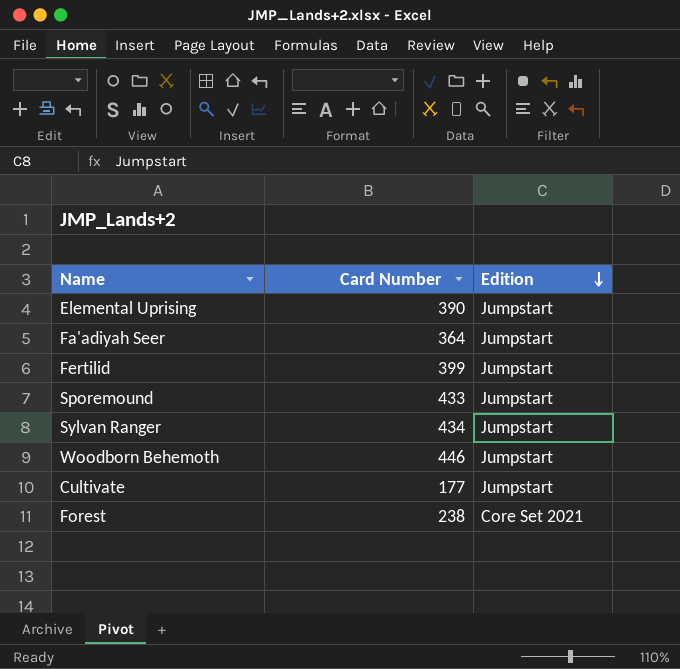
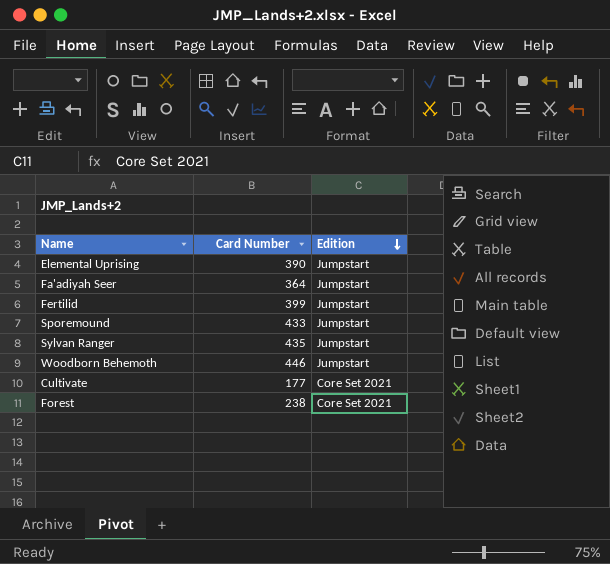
Sylvan Ranger | Card Number: 434 -> 435
Cultivate | Edition: Jumpstart -> Core Set 2021

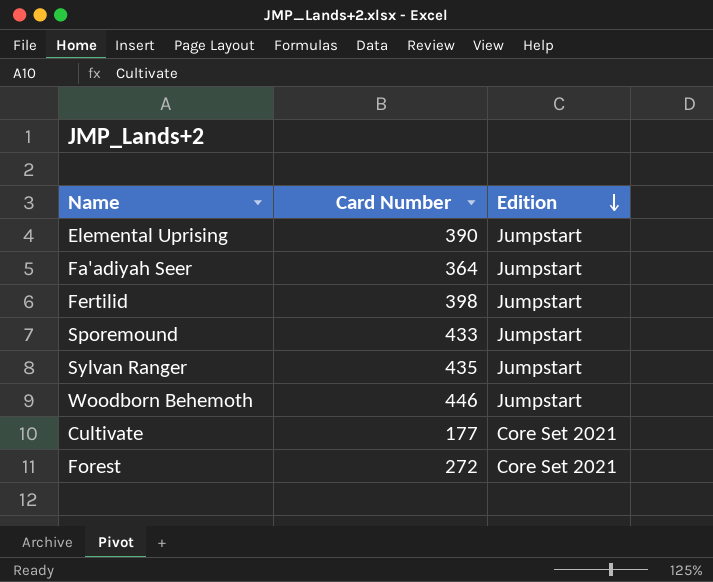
Fertilid | Card Number: 399 -> 398
Forest | Card Number: 238 -> 272

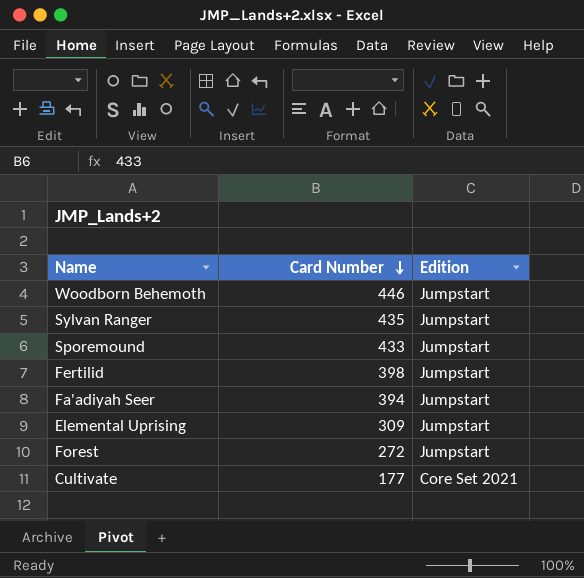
row order: Edition descending -> Card Number descending
Fa'adiyah Seer | Card Number: 364 -> 394
Elemental Uprising | Card Number: 390 -> 309
Forest | Edition: Core Set 2021 -> Jumpstart

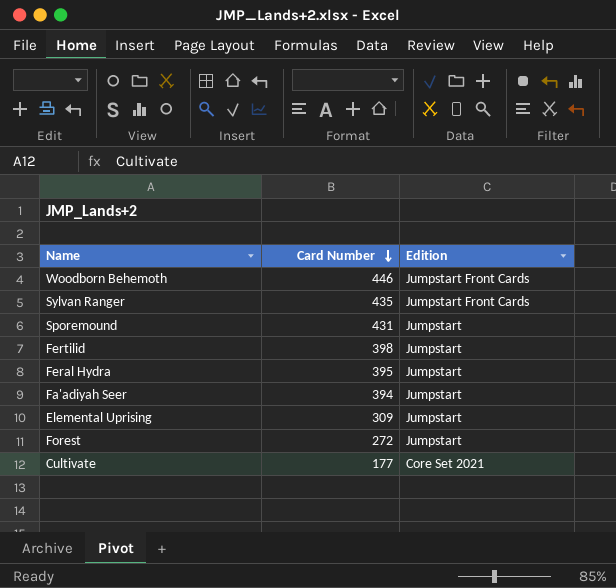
Woodborn Behemoth | Edition: Jumpstart -> Jumpstart Front Cards
Sylvan Ranger | Edition: Jumpstart -> Jumpstart Front Cards
Sporemound | Card Number: 433 -> 431
row Feral Hydra: none -> 395 | Jumpstart

